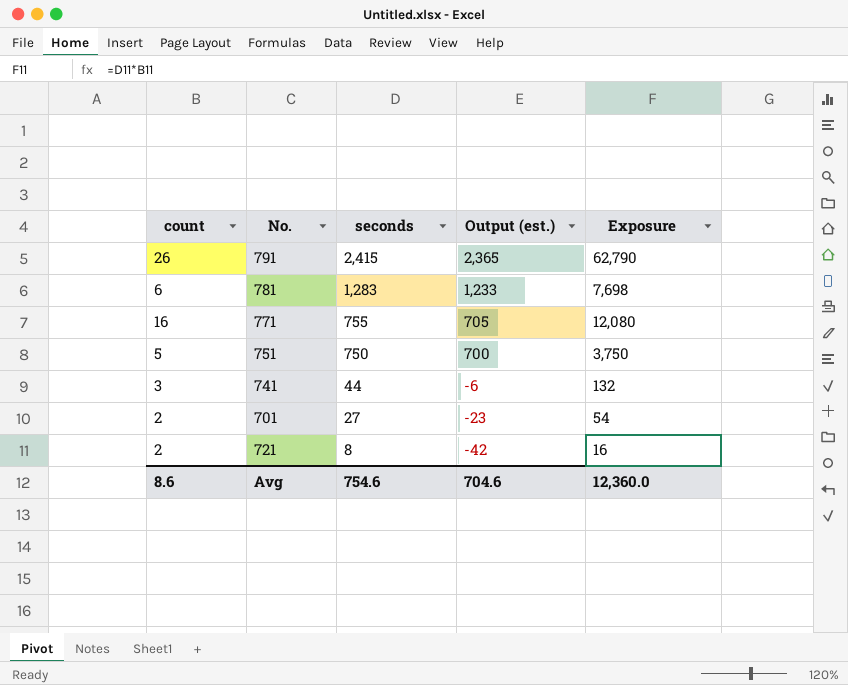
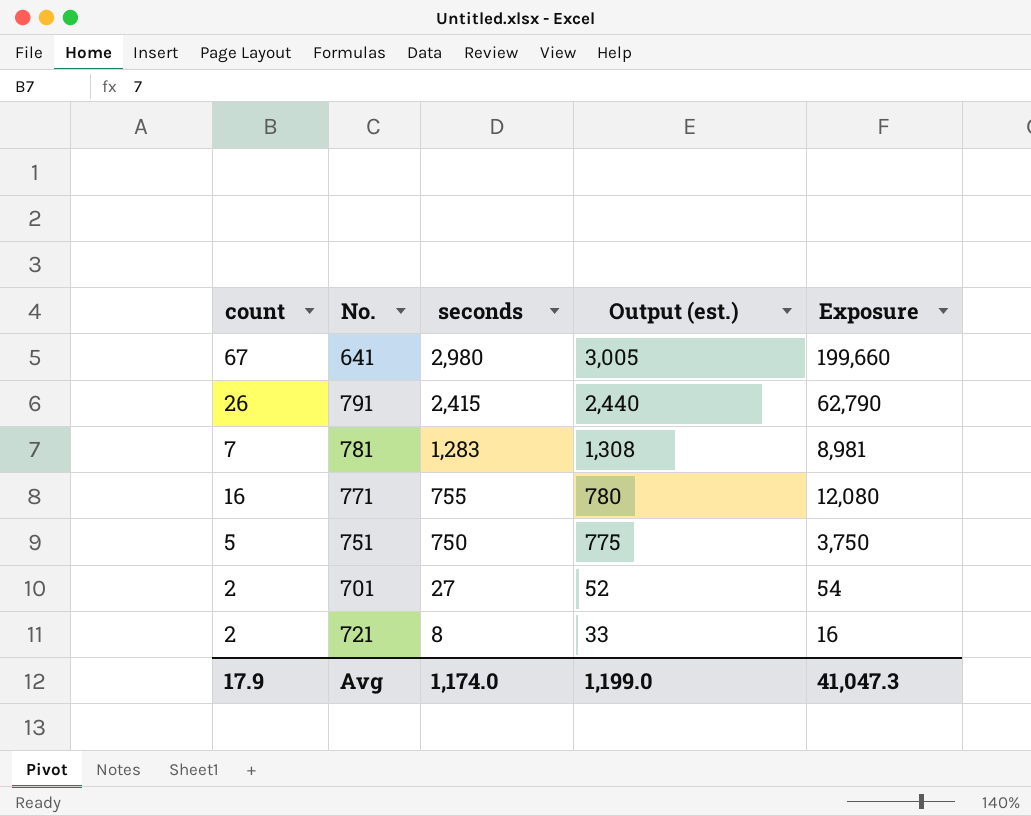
column Output (est.) | formula: [seconds] - 50 -> [seconds] + 25
row 741: 3 | 44 | -6 | 132 -> none
row 641: none -> 67 | 2,980 | 3,005 | 199,660
781 | count: 6 -> 7
781 | Exposure: 7,698 -> 8,981
Avg | count: 8.6 -> 17.9
Avg | seconds: 754.6 -> 1,174.0
Avg | Output (est.): 704.6 -> 1,199.0
Avg | Exposure: 12,360.0 -> 41,047.3

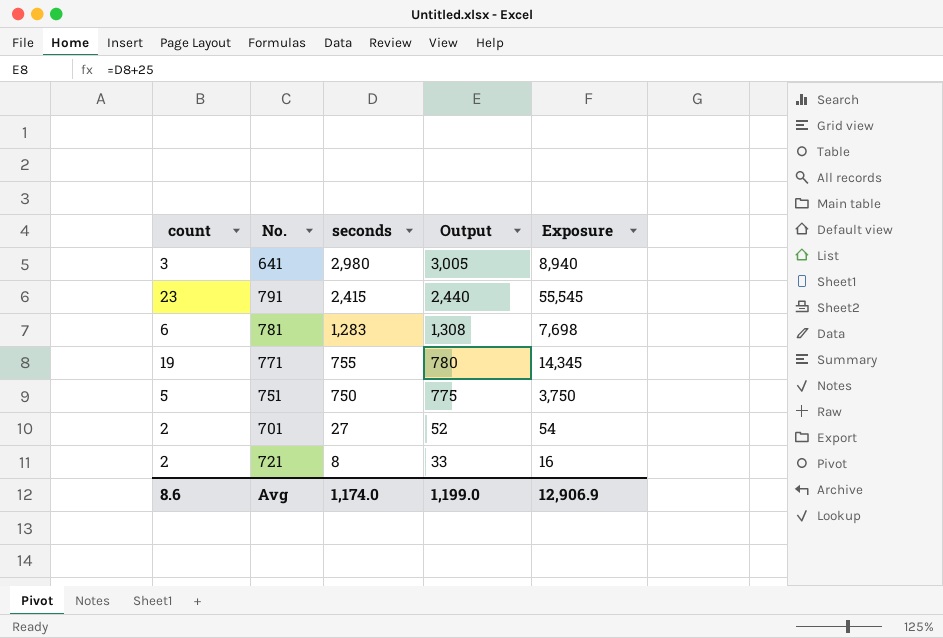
column name: Output (est.) -> Output
641 | count: 67 -> 3
641 | Exposure: 199,660 -> 8,940
791 | count: 26 -> 23
791 | Exposure: 62,790 -> 55,545
781 | count: 7 -> 6
781 | Exposure: 8,981 -> 7,698
771 | count: 16 -> 19
771 | Exposure: 12,080 -> 14,345
Avg | count: 17.9 -> 8.6
Avg | Exposure: 41,047.3 -> 12,906.9

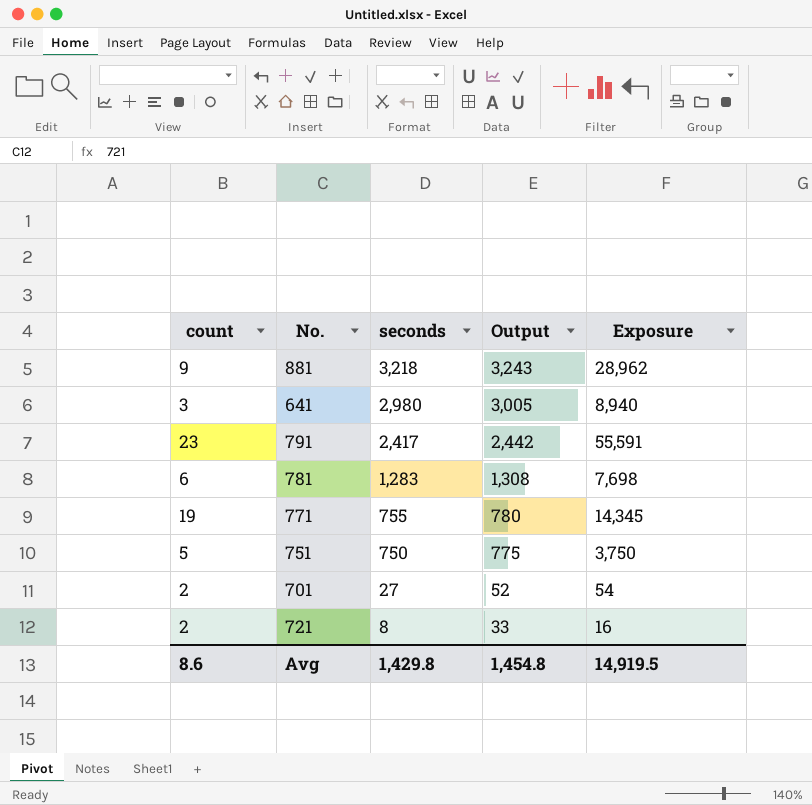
row 881: none -> 9 | 3,218 | 3,243 | 28,962
791 | seconds: 2,415 -> 2,417
791 | Output: 2,440 -> 2,442
791 | Exposure: 55,545 -> 55,591
Avg | seconds: 1,174.0 -> 1,429.8
Avg | Output: 1,199.0 -> 1,454.8
Avg | Exposure: 12,906.9 -> 14,919.5

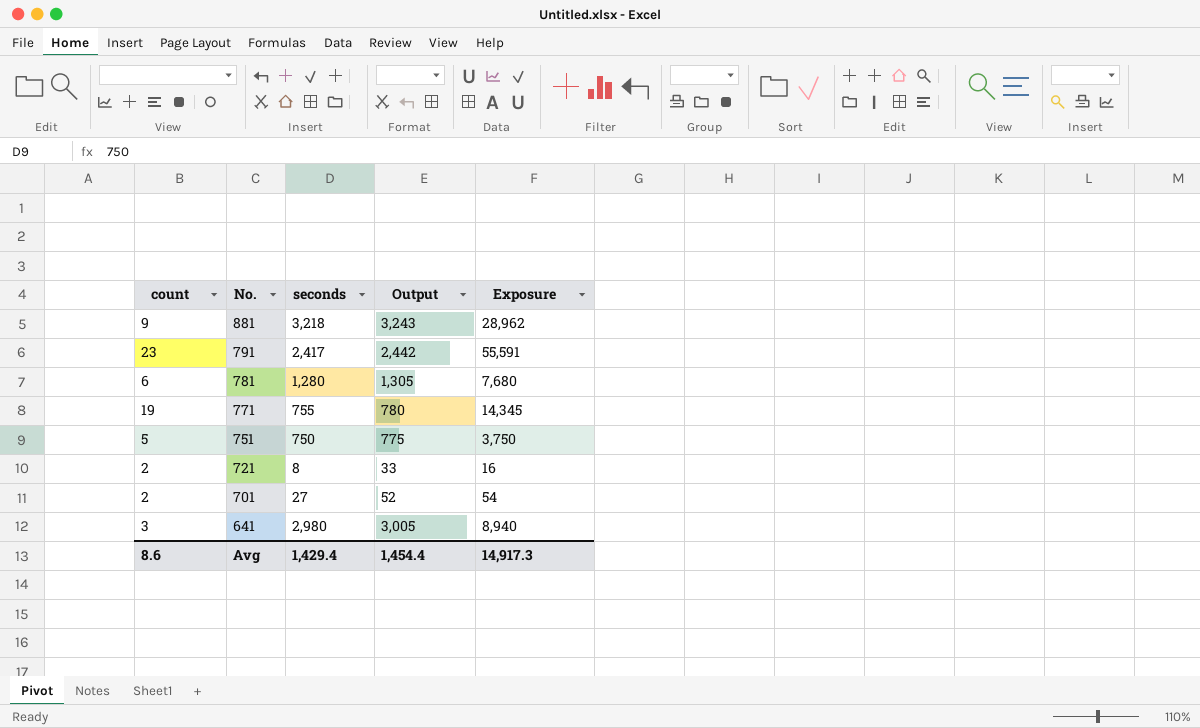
row order: seconds descending -> No. descending
781 | seconds: 1,283 -> 1,280
781 | Output: 1,308 -> 1,305
781 | Exposure: 7,698 -> 7,680
Avg | seconds: 1,429.8 -> 1,429.4
Avg | Output: 1,454.8 -> 1,454.4
Avg | Exposure: 14,919.5 -> 14,917.3

